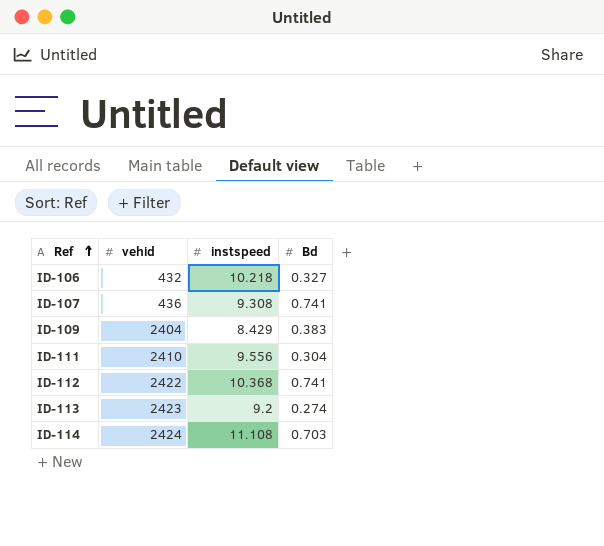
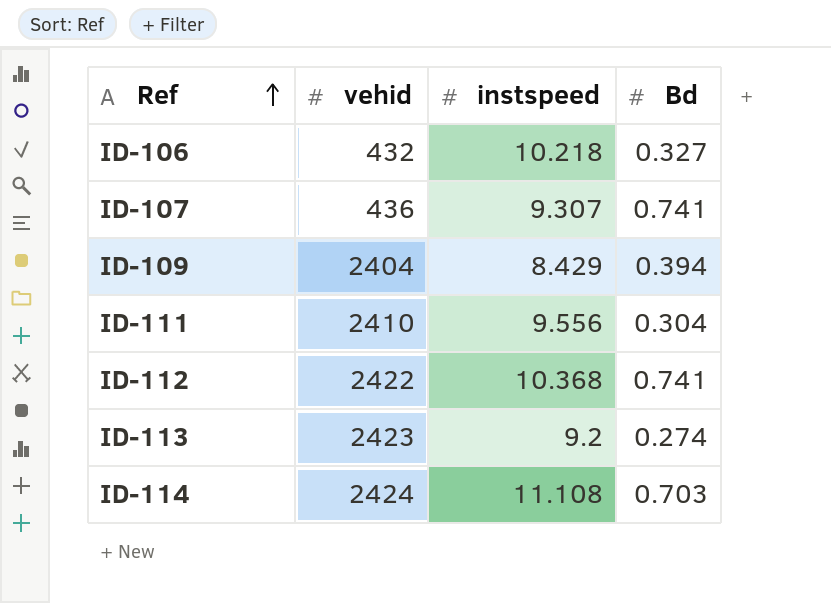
ID-107 | instspeed: 9.308 -> 9.307
ID-109 | Bd: 0.383 -> 0.394

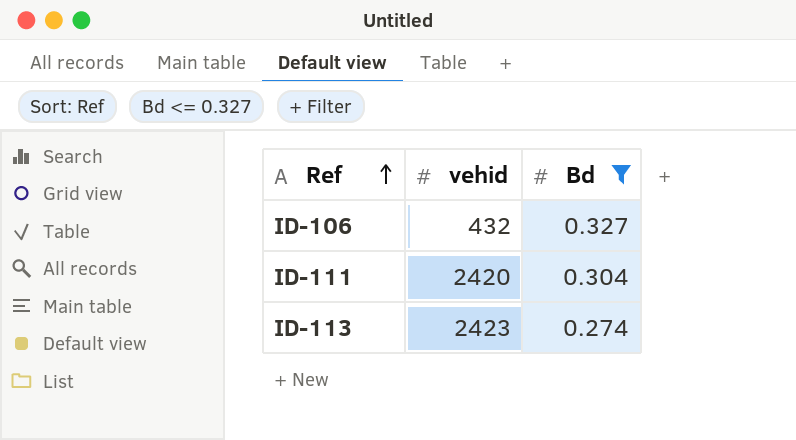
filter: none -> Bd <= 0.327
column instspeed | position: 3 -> none
ID-111 | vehid: 2410 -> 2420

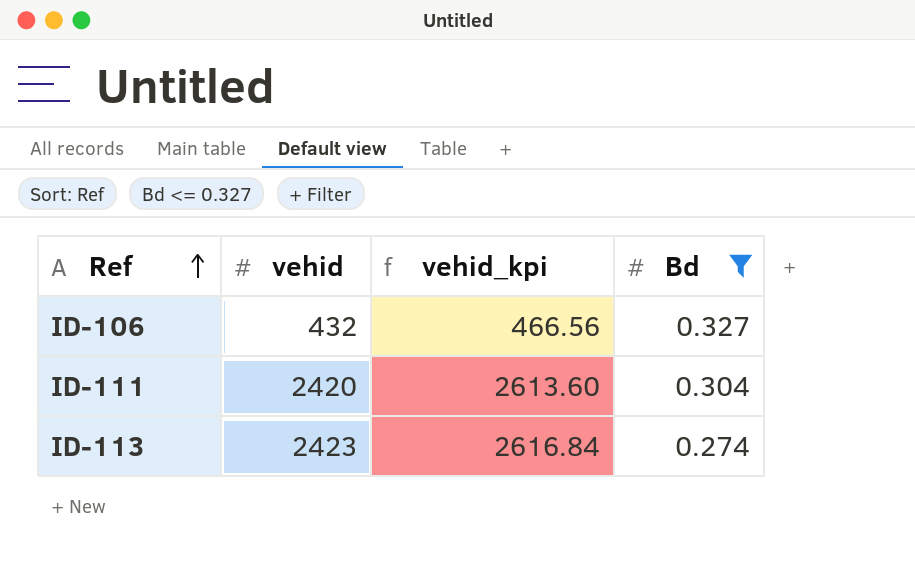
column vehid_kpi | formula: none -> [vehid] * 1.08

